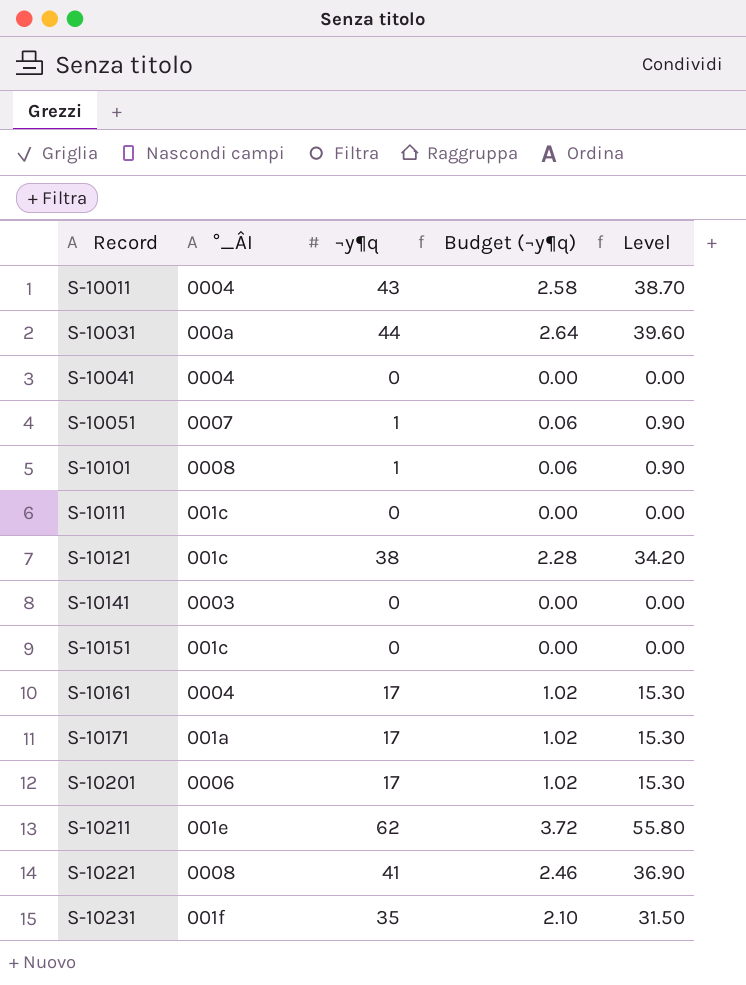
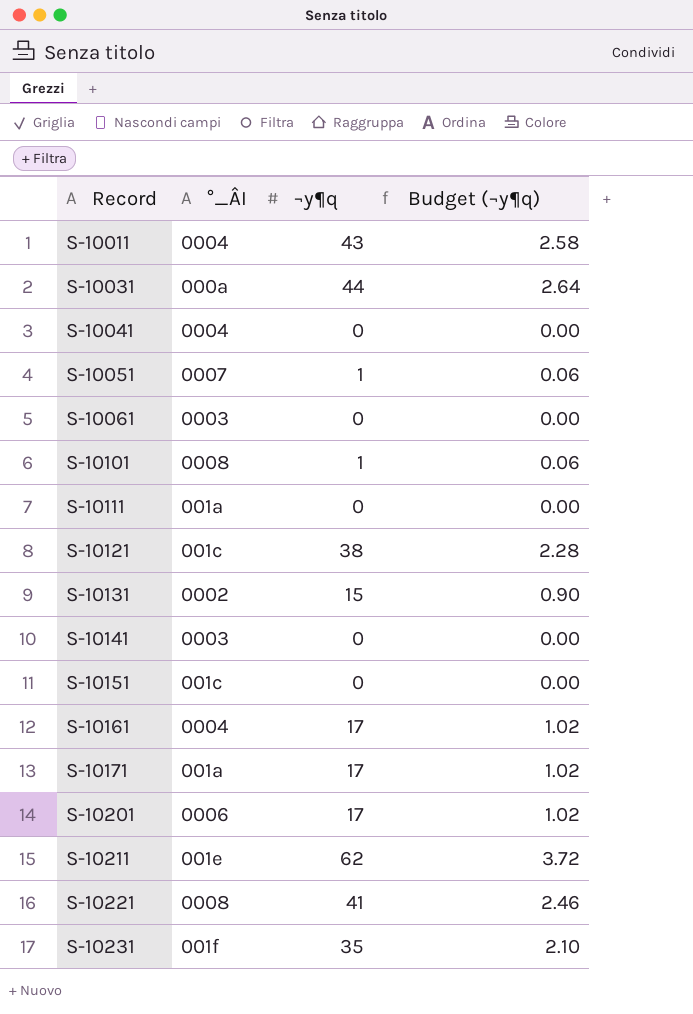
column Level | formula: [¬y¶q] * 0.9 -> none
row S-10061: none -> 0003 | 0 | 0.00
S-10111 | °_ÂI: 001c -> 001a
row S-10131: none -> 0002 | 15 | 0.90

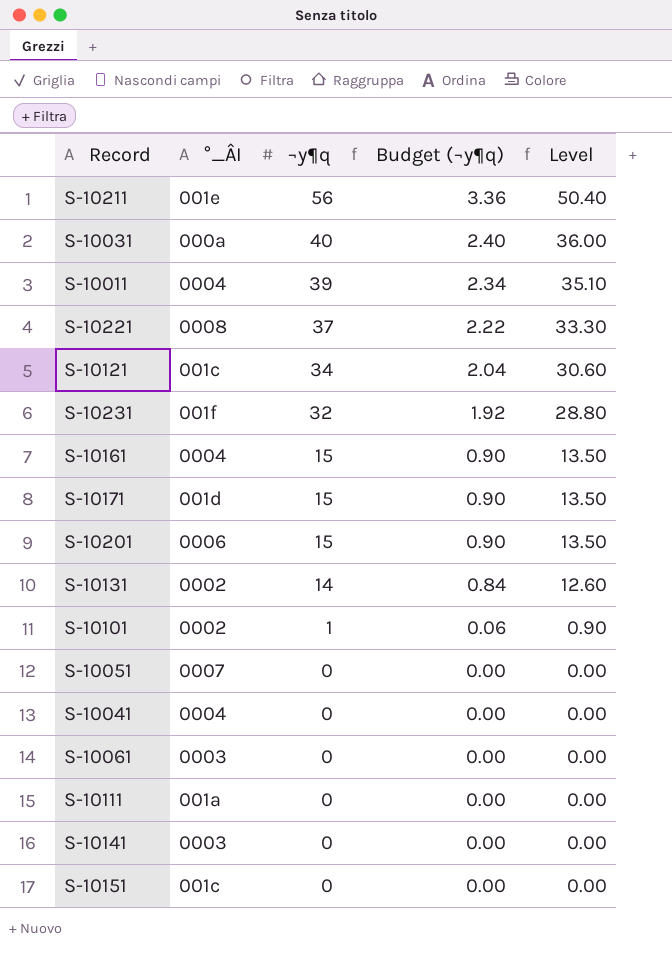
row order: Record ascending -> ¬y¶q descending
column Level | formula: none -> [¬y¶q] * 0.9
S-10211 | ¬y¶q: 62 -> 56
S-10211 | Budget (¬y¶q): 3.72 -> 3.36
S-10031 | ¬y¶q: 44 -> 40
S-10031 | Budget (¬y¶q): 2.64 -> 2.40
S-10011 | ¬y¶q: 43 -> 39
S-10011 | Budget (¬y¶q): 2.58 -> 2.34
S-10221 | ¬y¶q: 41 -> 37
S-10221 | Budget (¬y¶q): 2.46 -> 2.22
S-10121 | ¬y¶q: 38 -> 34
S-10121 | Budget (¬y¶q): 2.28 -> 2.04
S-10231 | ¬y¶q: 35 -> 32
S-10231 | Budget (¬y¶q): 2.10 -> 1.92
S-10161 | ¬y¶q: 17 -> 15
S-10161 | Budget (¬y¶q): 1.02 -> 0.90
S-10171 | °_ÂI: 001a -> 001d
S-10171 | ¬y¶q: 17 -> 15
S-10171 | Budget (¬y¶q): 1.02 -> 0.90
S-10201 | ¬y¶q: 17 -> 15
S-10201 | Budget (¬y¶q): 1.02 -> 0.90
S-10131 | ¬y¶q: 15 -> 14
S-10131 | Budget (¬y¶q): 0.90 -> 0.84
S-10101 | °_ÂI: 0008 -> 0002
S-10051 | ¬y¶q: 1 -> 0
S-10051 | Budget (¬y¶q): 0.06 -> 0.00

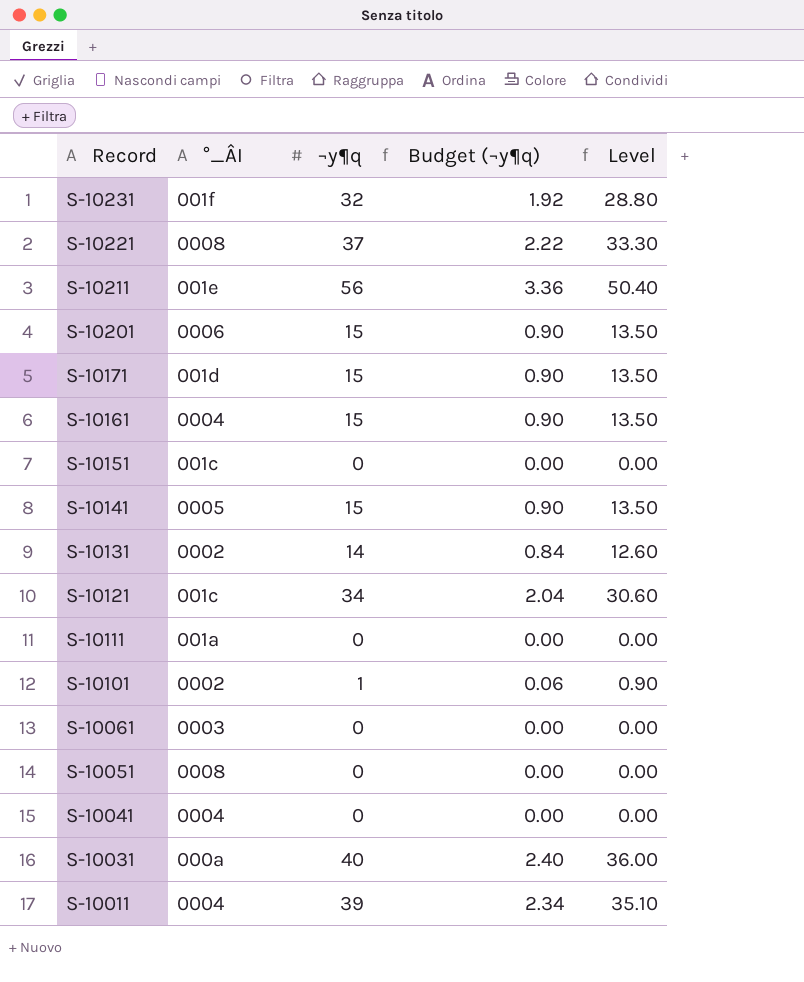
row order: ¬y¶q descending -> Record descending
S-10141 | °_ÂI: 0003 -> 0005
S-10141 | ¬y¶q: 0 -> 15
S-10141 | Budget (¬y¶q): 0.00 -> 0.90
S-10141 | Level: 0.00 -> 13.50
S-10051 | °_ÂI: 0007 -> 0008

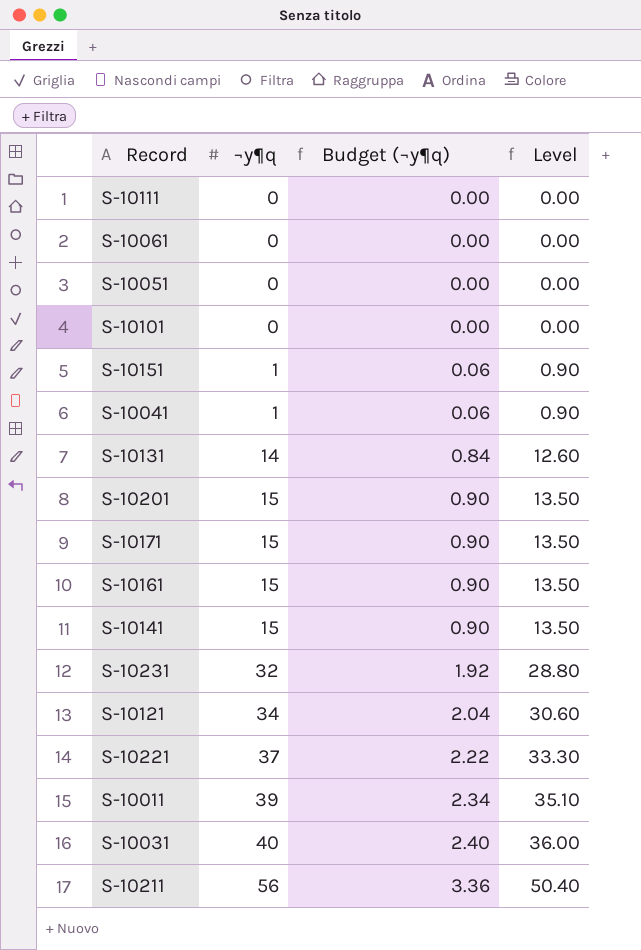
row order: Record descending -> ¬y¶q ascending
column °_ÂI | position: 2 -> none
S-10101 | ¬y¶q: 1 -> 0
S-10101 | Budget (¬y¶q): 0.06 -> 0.00
S-10101 | Level: 0.90 -> 0.00
S-10151 | ¬y¶q: 0 -> 1
S-10151 | Budget (¬y¶q): 0.00 -> 0.06
S-10151 | Level: 0.00 -> 0.90
S-10041 | ¬y¶q: 0 -> 1
S-10041 | Budget (¬y¶q): 0.00 -> 0.06
S-10041 | Level: 0.00 -> 0.90

